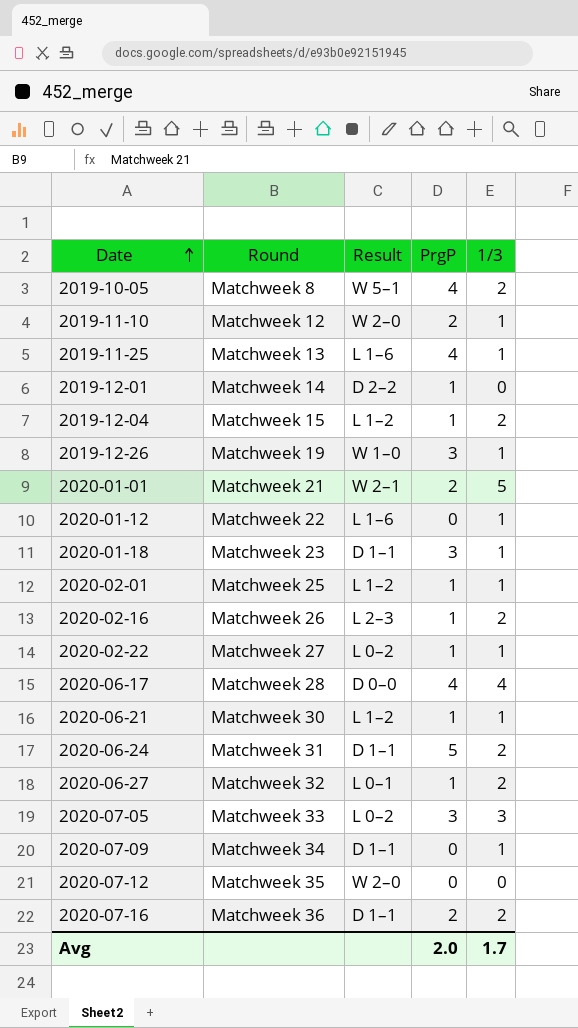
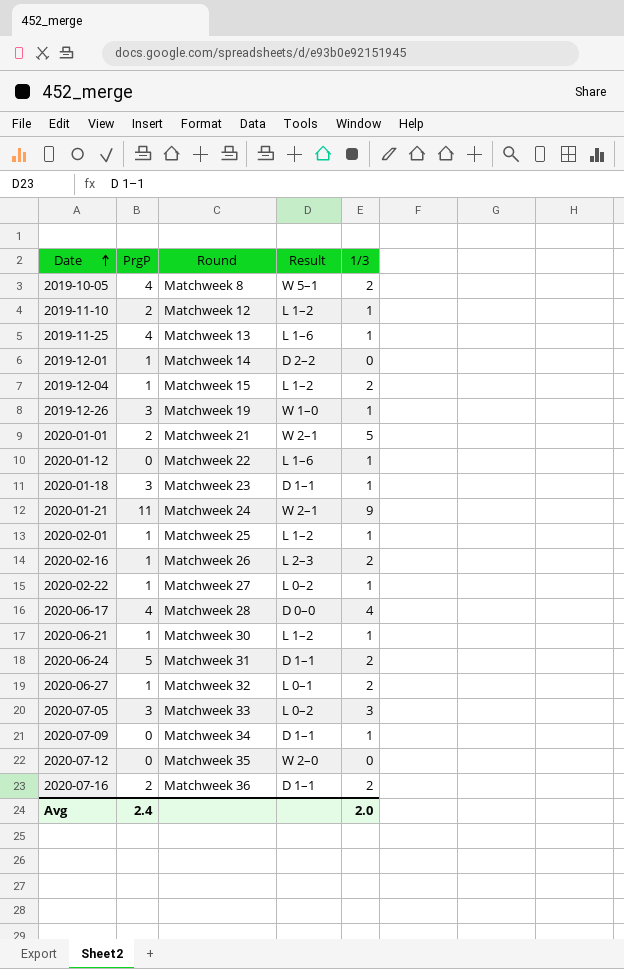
column PrgP | position: 4 -> 2
2019-11-10 | Result: W 2–0 -> L 1–2
row 2020-01-21: none -> 11 | Matchweek 24 | W 2–1 | 9
Avg | PrgP: 2.0 -> 2.4
Avg | 1/3: 1.7 -> 2.0

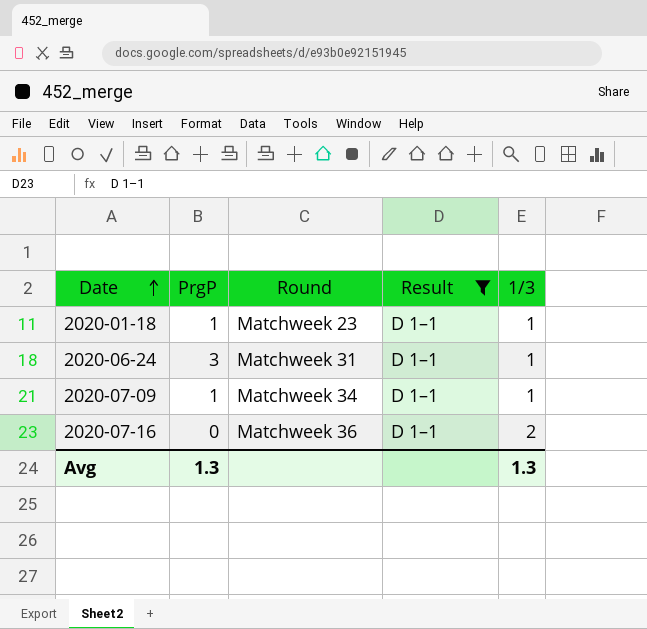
filter: none -> Result = D 1–1
2020-01-18 | PrgP: 3 -> 1
2020-06-24 | PrgP: 5 -> 3
2020-06-24 | 1/3: 2 -> 1
2020-07-09 | PrgP: 0 -> 1
2020-07-16 | PrgP: 2 -> 0
Avg | PrgP: 2.4 -> 1.3
Avg | 1/3: 2.0 -> 1.3

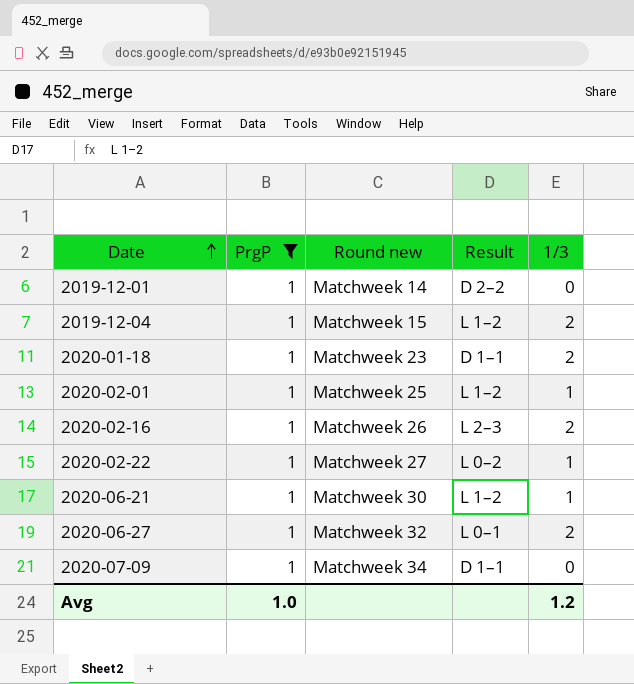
filter: Result = D 1–1 -> PrgP = 1
column name: Round -> Round new
2020-01-18 | 1/3: 1 -> 2
2020-07-09 | 1/3: 1 -> 0
Avg | PrgP: 1.3 -> 1.0
Avg | 1/3: 1.3 -> 1.2

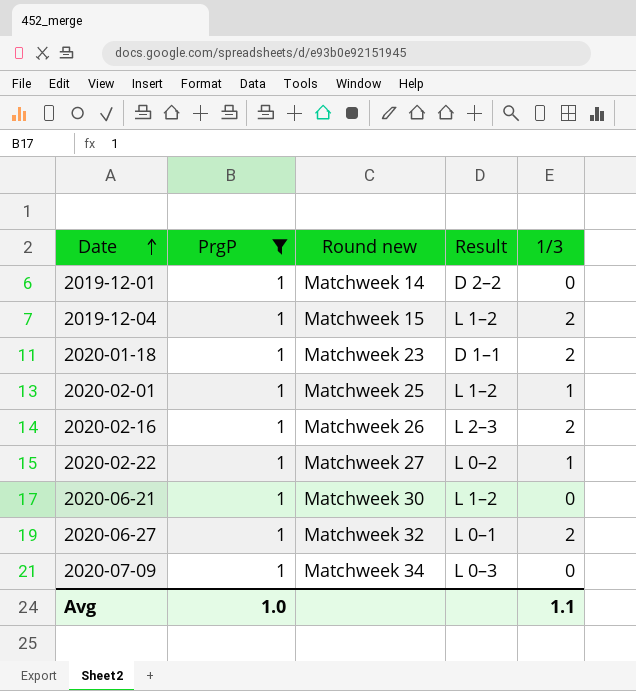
2020-06-21 | 1/3: 1 -> 0
2020-07-09 | Result: D 1–1 -> L 0–3
Avg | 1/3: 1.2 -> 1.1

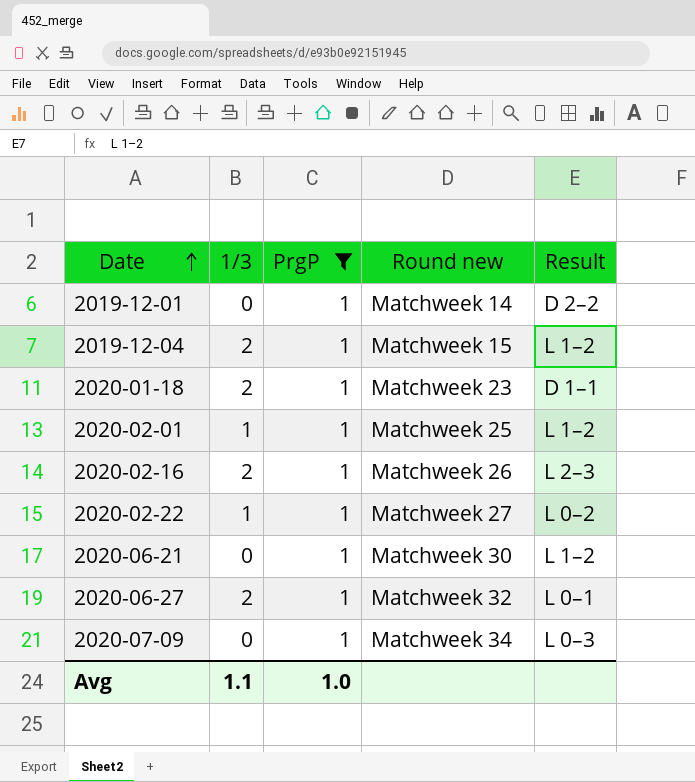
column 1/3 | position: 5 -> 2

